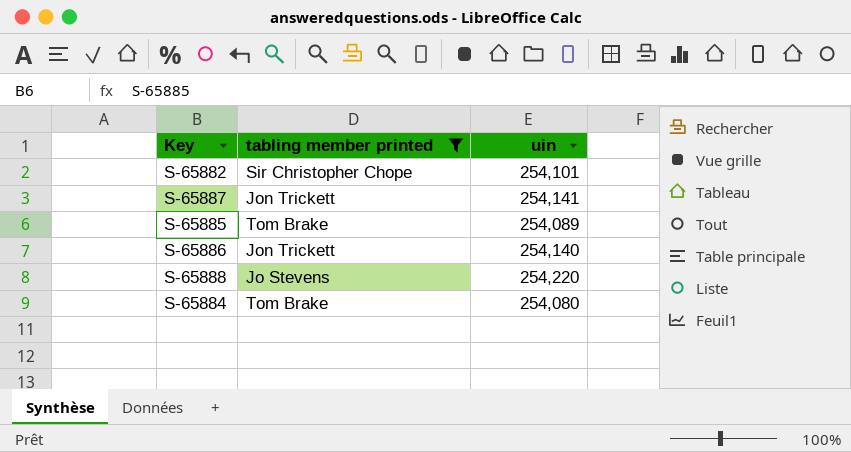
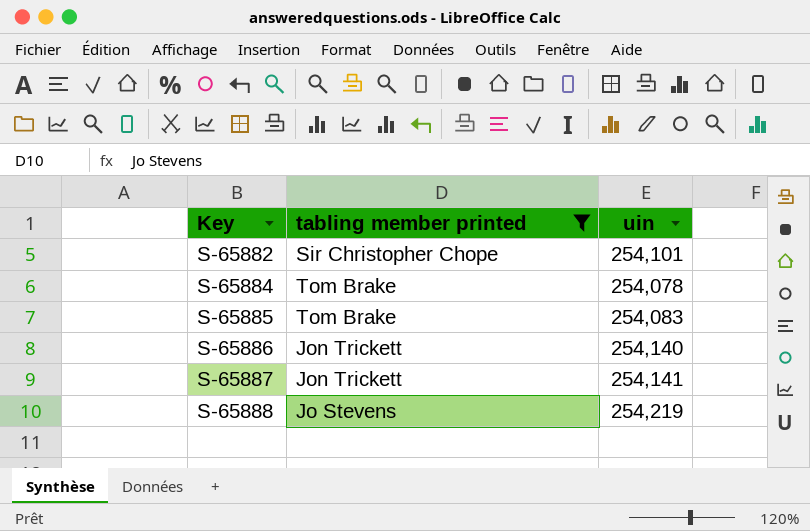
row order: none -> Key ascending
S-65884 | uin: 254,080 -> 254,078
S-65885 | uin: 254,089 -> 254,083
S-65888 | uin: 254,220 -> 254,219

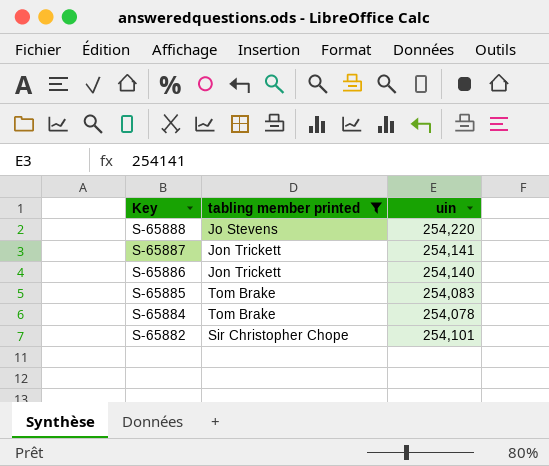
row order: Key ascending -> Key descending
S-65888 | uin: 254,219 -> 254,220

